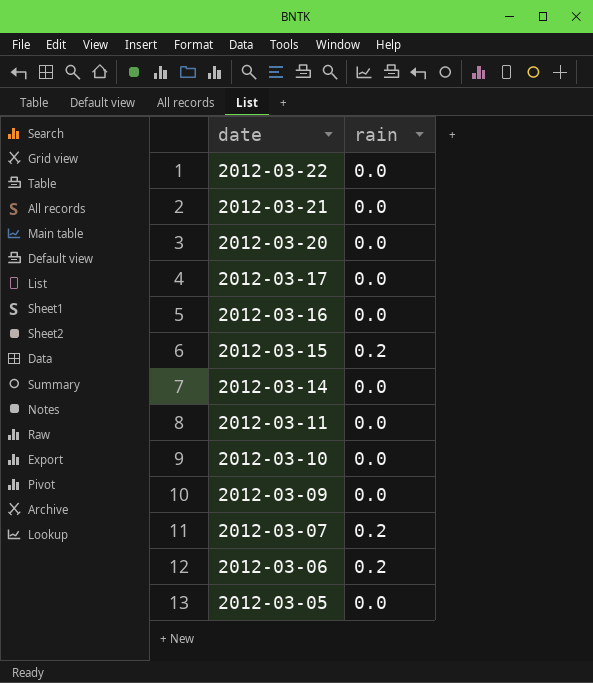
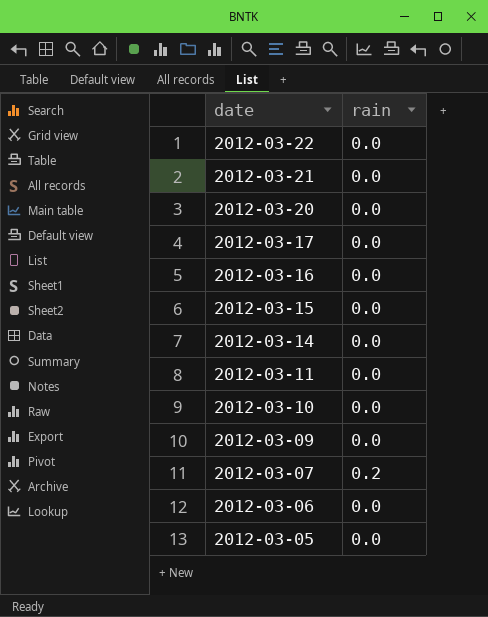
2012-03-15 | rain: 0.2 -> 0.0
2012-03-06 | rain: 0.2 -> 0.0

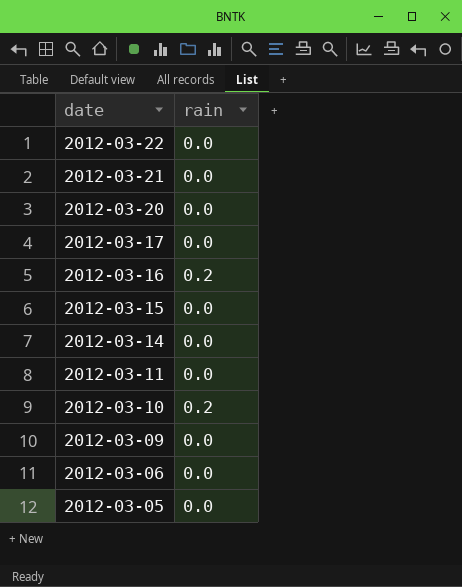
row 2012-03-07: 0.2 -> none
2012-03-16 | rain: 0.0 -> 0.2
2012-03-10 | rain: 0.0 -> 0.2

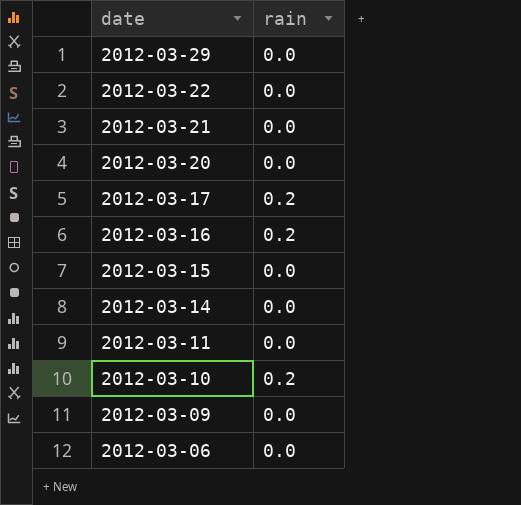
row 2012-03-05: 0.0 -> none
row 2012-03-29: none -> 0.0
2012-03-17 | rain: 0.0 -> 0.2

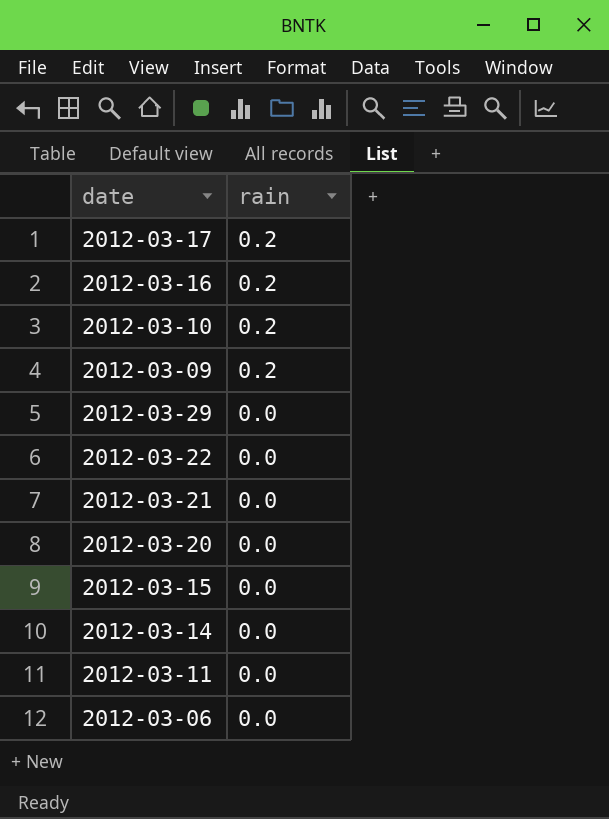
row order: date descending -> rain descending
2012-03-09 | rain: 0.0 -> 0.2

